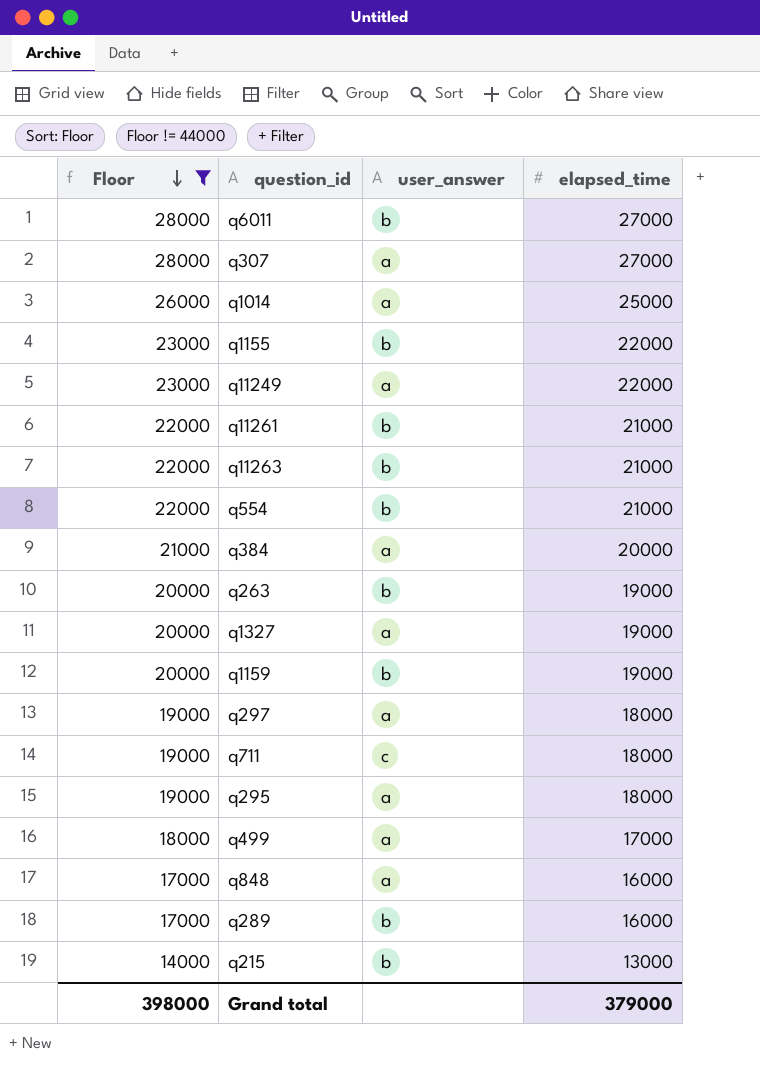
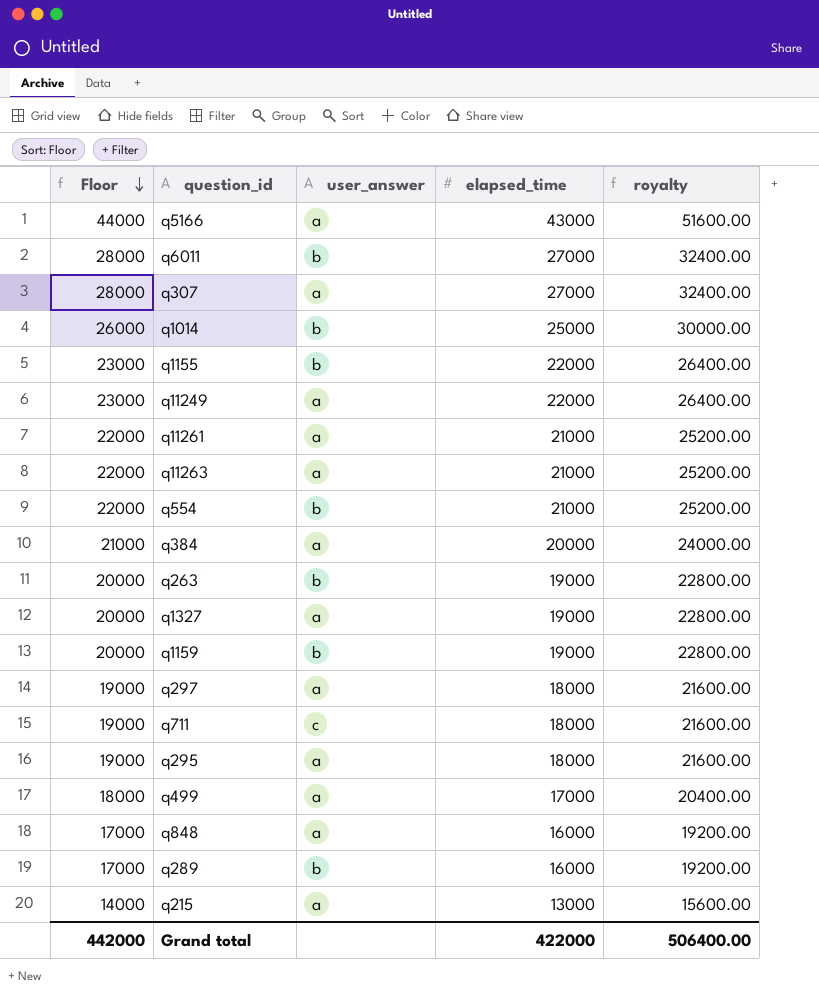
filter: Floor != 44000 -> none
column royalty | formula: none -> [elapsed_time] * 1.2
q1014 | user_answer: a -> b
q11261 | user_answer: b -> a
q11263 | user_answer: b -> a
q215 | user_answer: b -> a
Grand total | Floor: 398000 -> 442000
Grand total | elapsed_time: 379000 -> 422000

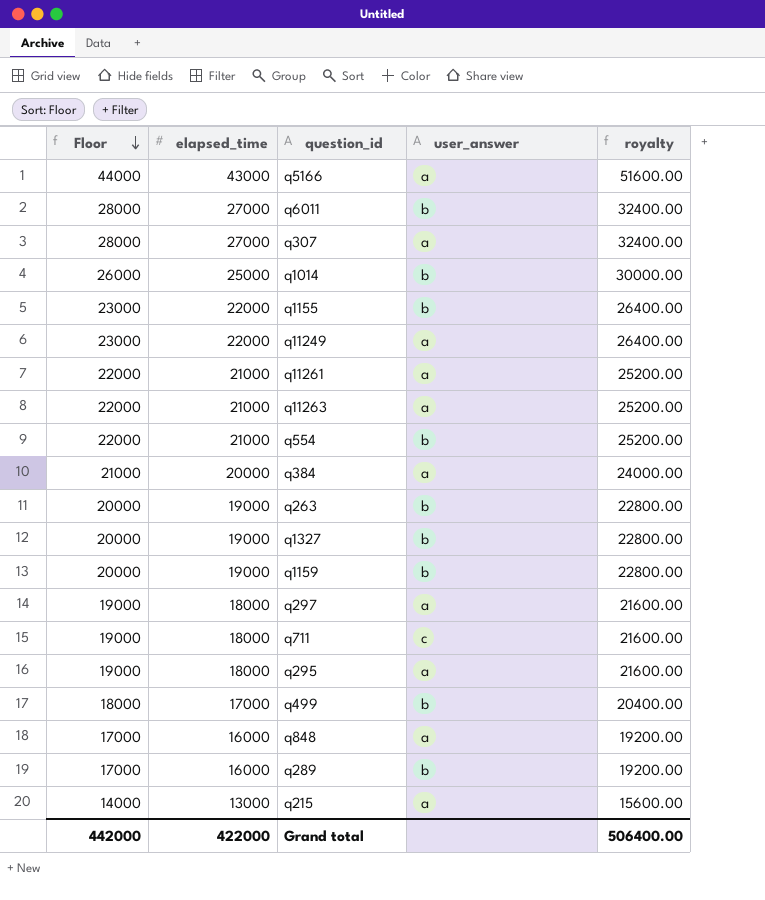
column elapsed_time | position: 4 -> 2
q1327 | user_answer: a -> b
q499 | user_answer: a -> b

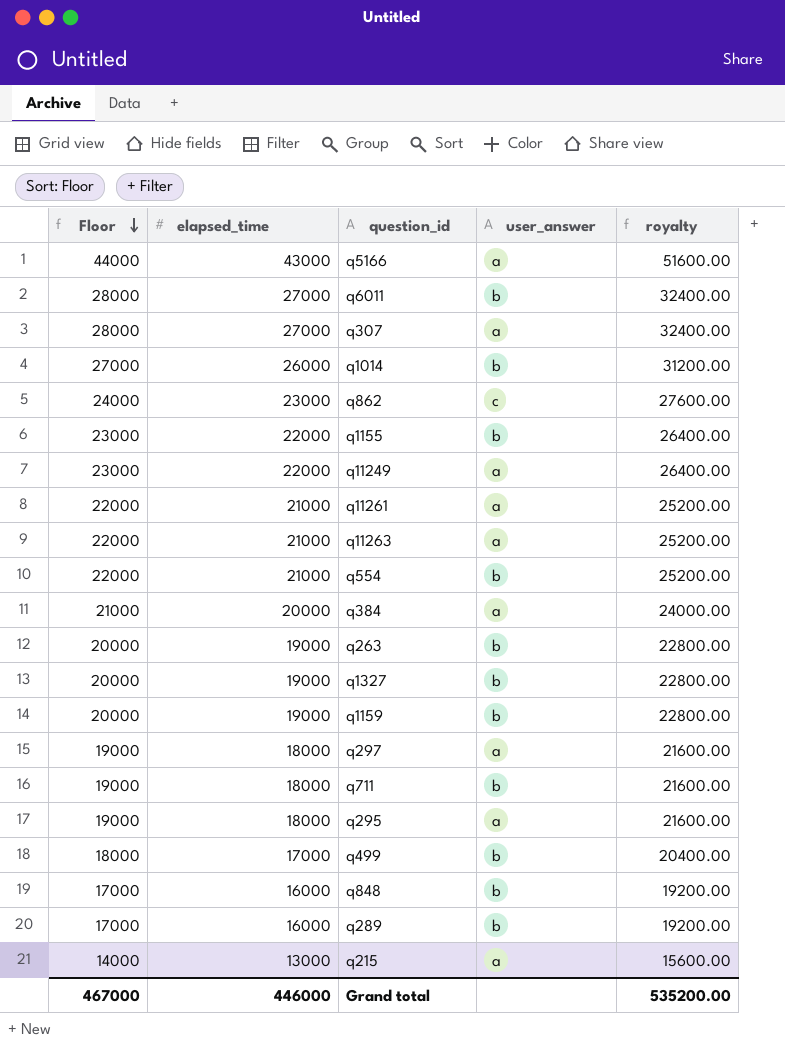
q1014 | Floor: 26000 -> 27000
q1014 | elapsed_time: 25000 -> 26000
q1014 | royalty: 30000.00 -> 31200.00
row q862: none -> 24000 | 23000 | c | 27600.00
q711 | user_answer: c -> b
q848 | user_answer: a -> b
Grand total | Floor: 442000 -> 467000
Grand total | elapsed_time: 422000 -> 446000
Grand total | royalty: 506400.00 -> 535200.00

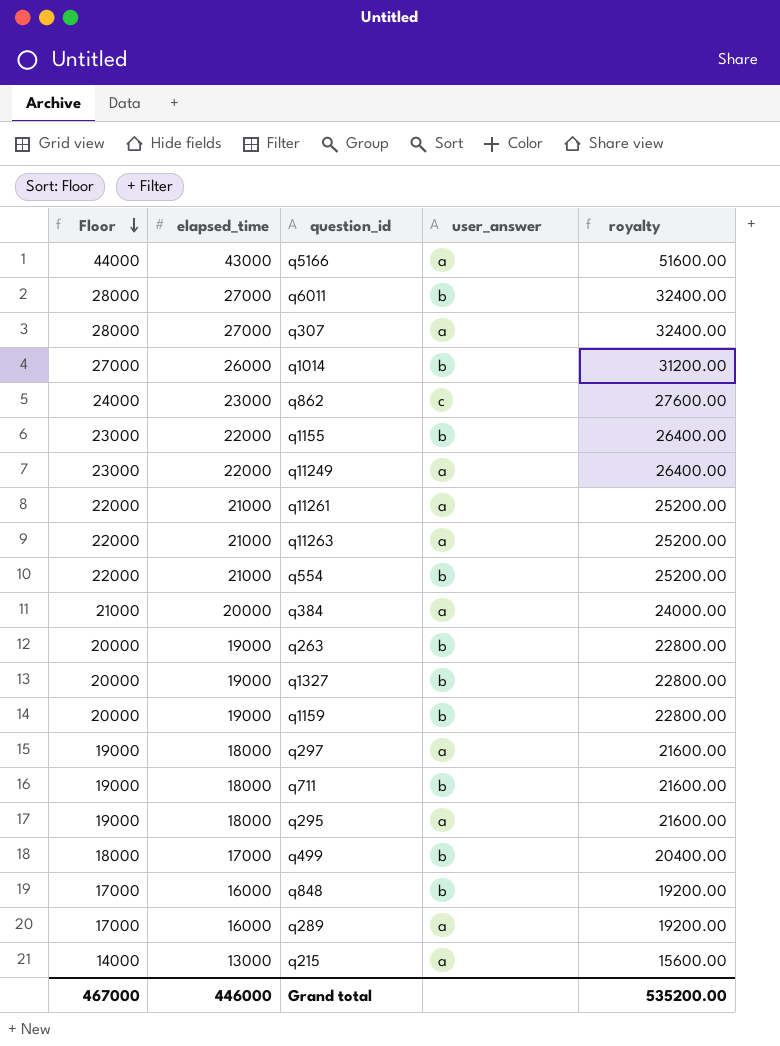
q289 | user_answer: b -> a

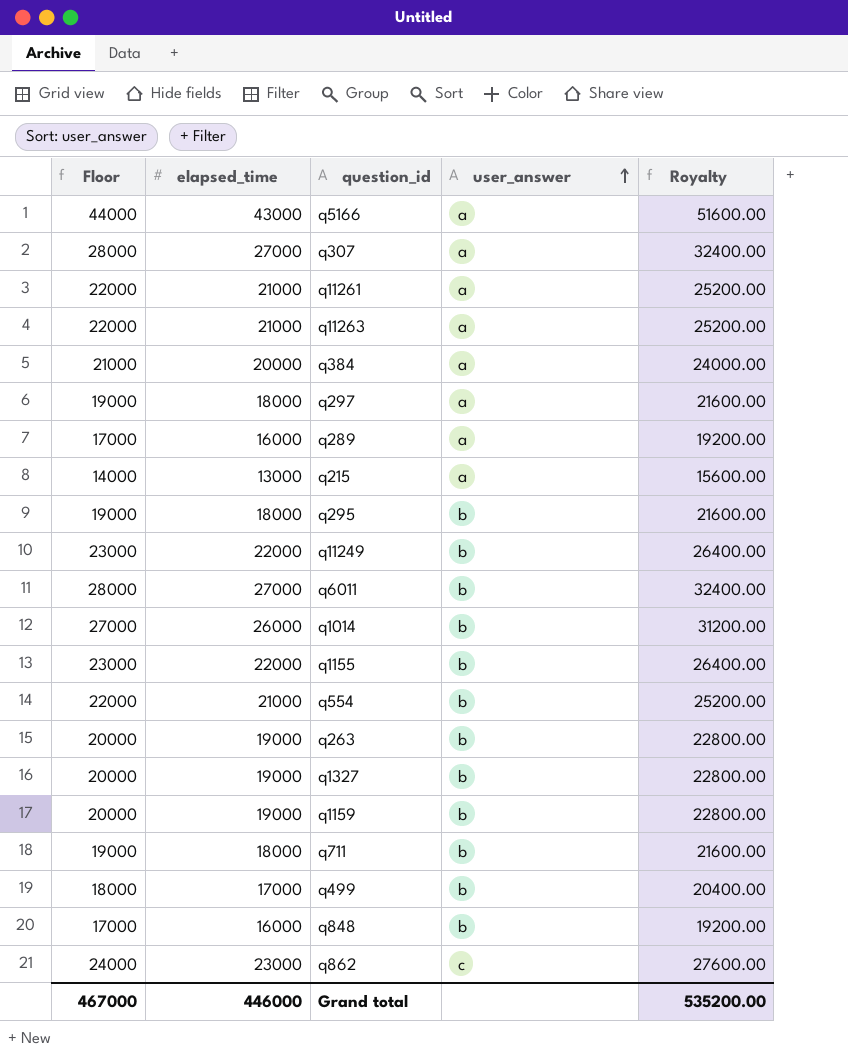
row order: Floor descending -> user_answer ascending
column name: royalty -> Royalty
q295 | user_answer: a -> b
q11249 | user_answer: a -> b

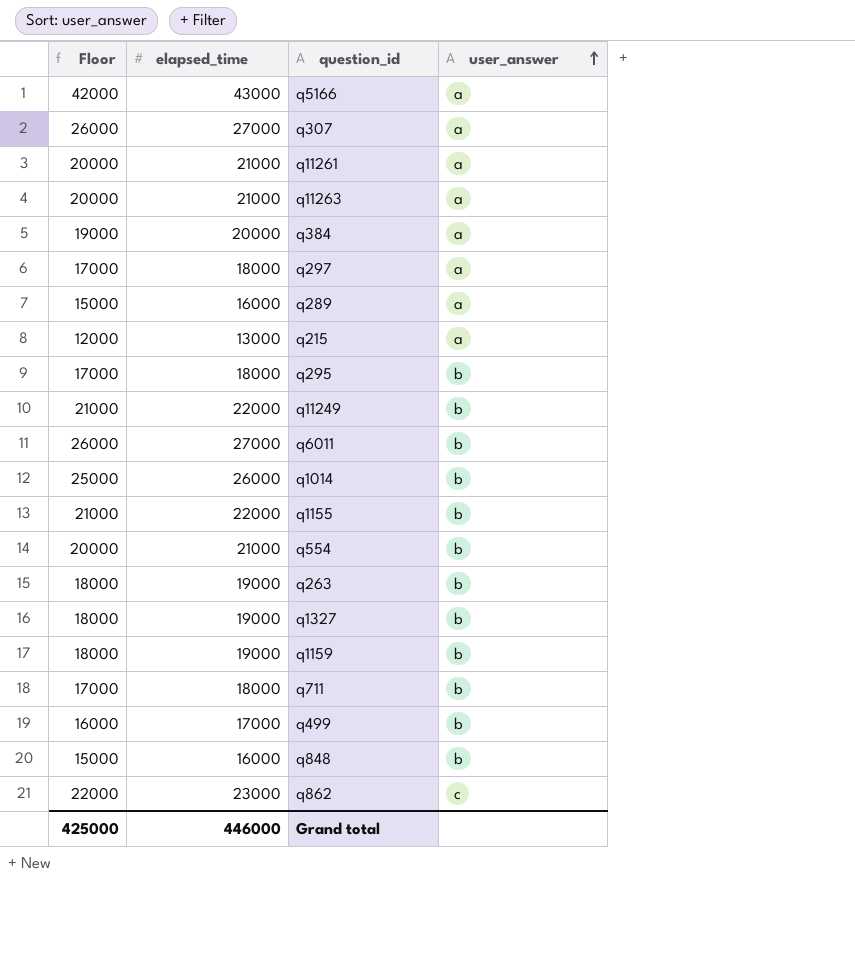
column Royalty | formula: [elapsed_time] * 1.2 -> none
column Floor | formula: [elapsed_time] + 1000 -> [elapsed_time] - 1000
Grand total | Floor: 467000 -> 425000

